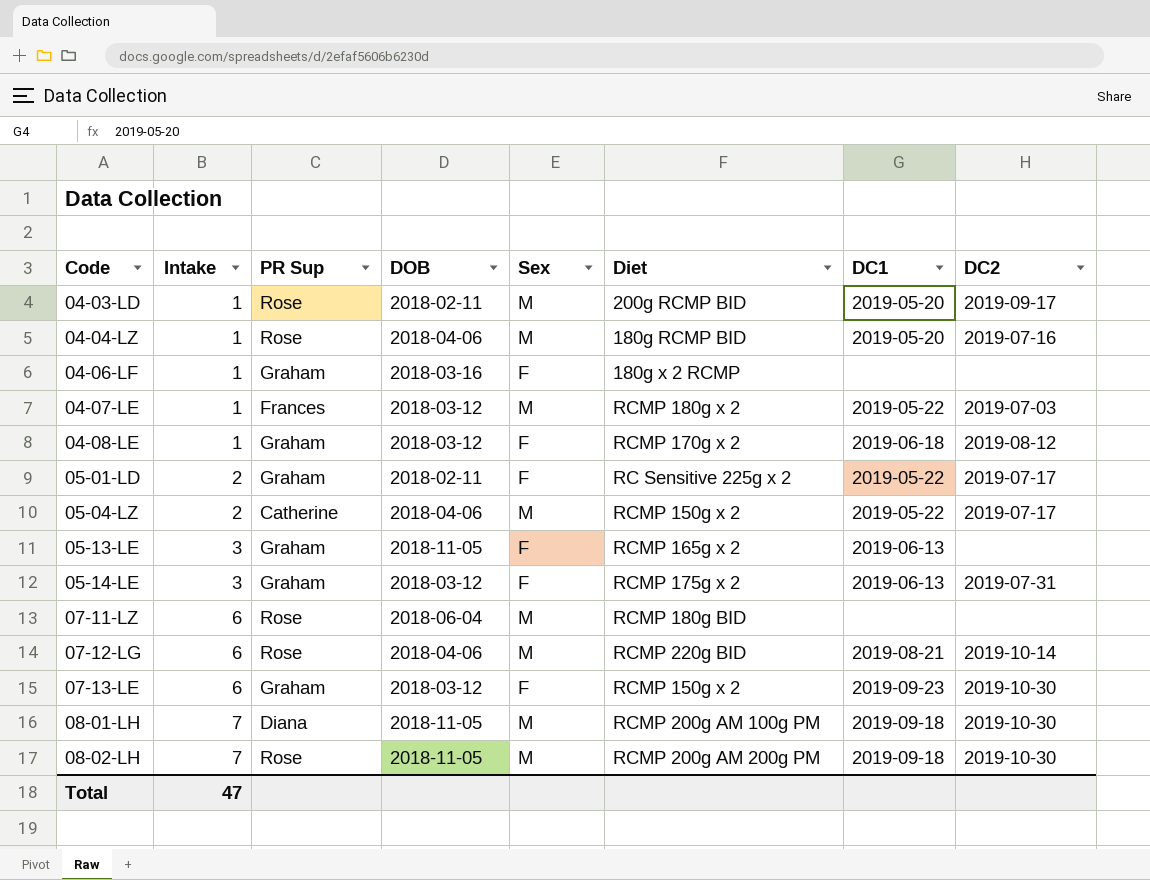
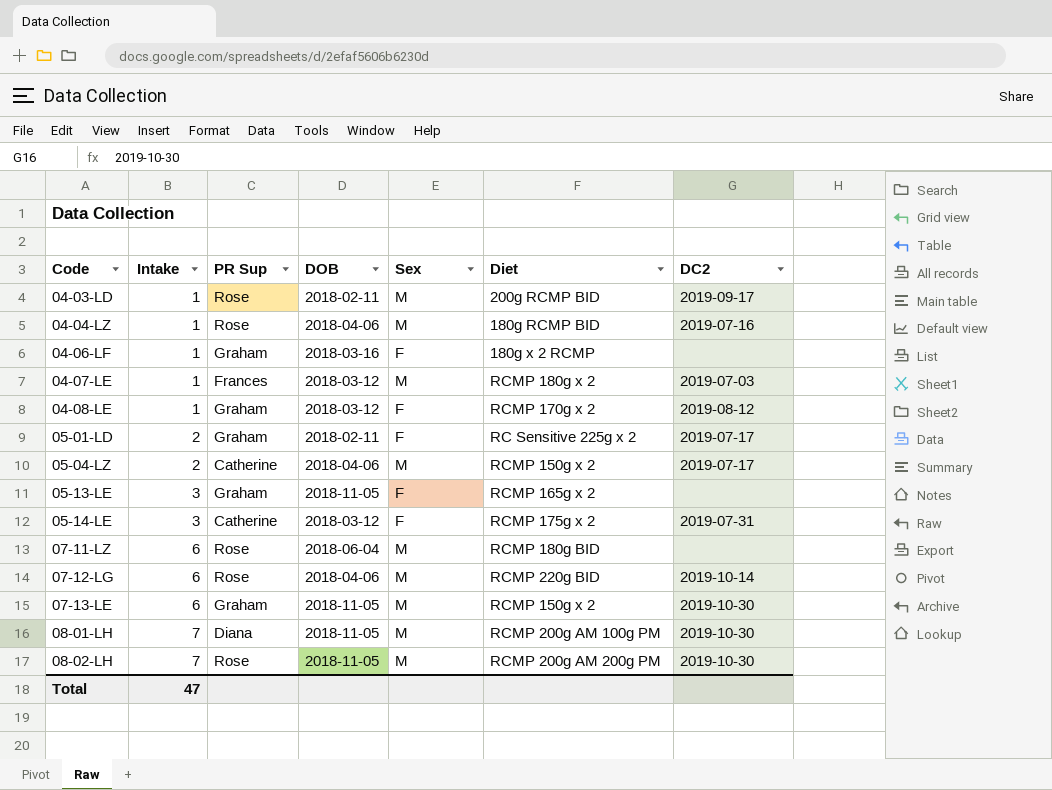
column DC1 | position: 7 -> none
05-14-LE | PR Sup: Graham -> Catherine
07-13-LE | DOB: 2018-03-12 -> 2018-11-05
07-13-LE | Sex: F -> M

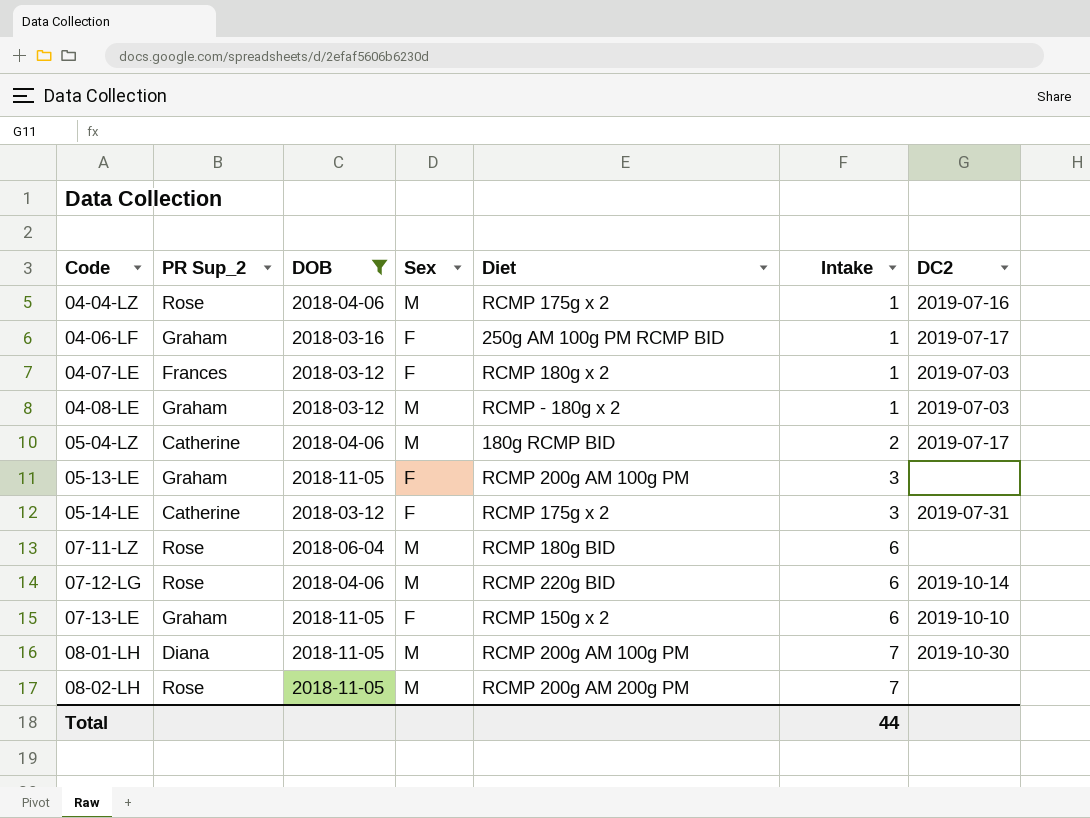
filter: none -> DOB != 2018-02-11
column name: PR Sup -> PR Sup_2
column Intake | position: 2 -> 6
04-04-LZ | Diet: 180g RCMP BID -> RCMP 175g x 2
04-06-LF | Diet: 180g x 2 RCMP -> 250g AM 100g PM RCMP BID
04-06-LF | DC2: none -> 2019-07-17
04-07-LE | Sex: M -> F
04-08-LE | Sex: F -> M
04-08-LE | Diet: RCMP 170g x 2 -> RCMP - 180g x 2
04-08-LE | DC2: 2019-08-12 -> 2019-07-03
05-04-LZ | Diet: RCMP 150g x 2 -> 180g RCMP BID
05-13-LE | Diet: RCMP 165g x 2 -> RCMP 200g AM 100g PM
07-13-LE | Sex: M -> F
07-13-LE | DC2: 2019-10-30 -> 2019-10-10
08-02-LH | DC2: 2019-10-30 -> none
Total | Intake: 47 -> 44

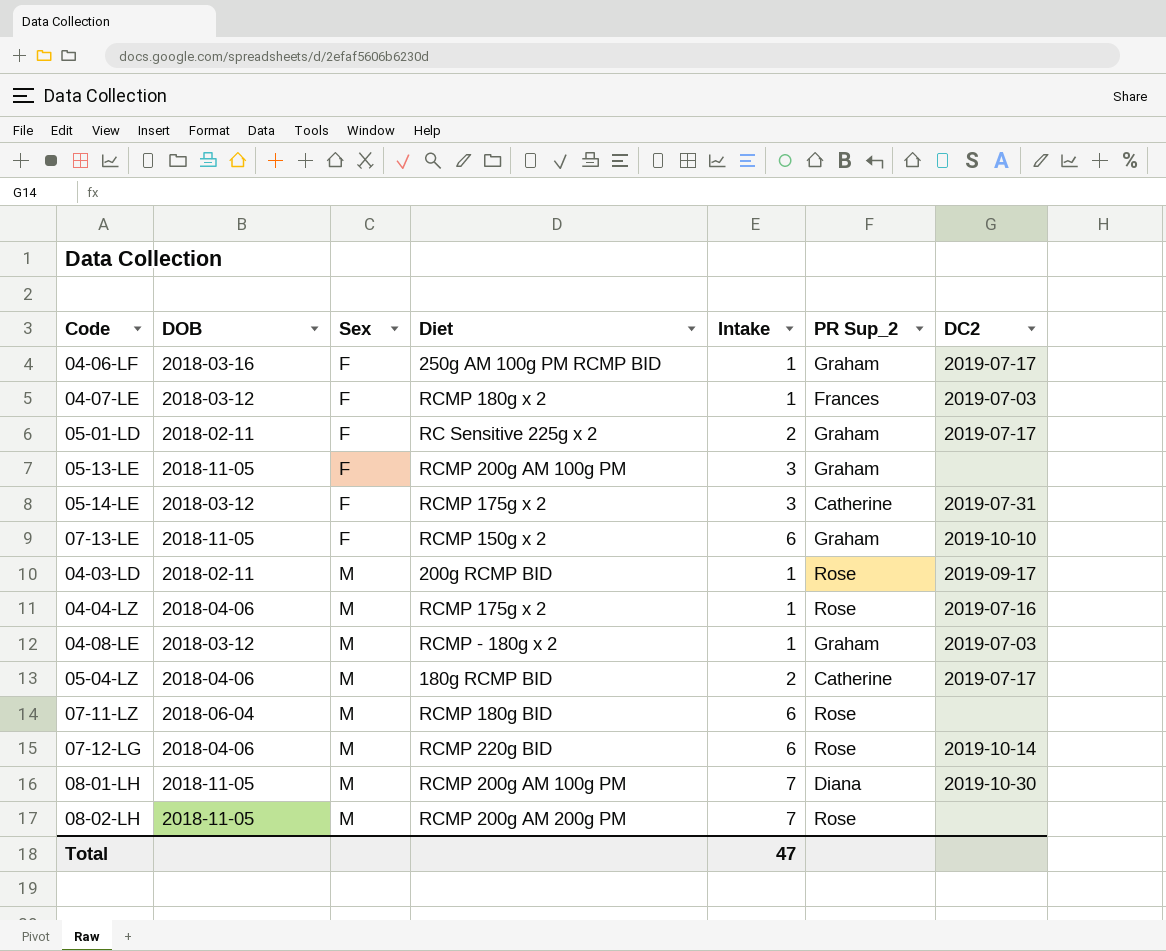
filter: DOB != 2018-02-11 -> none
row order: Code ascending -> Sex ascending
column PR Sup_2 | position: 2 -> 6
Total | Intake: 44 -> 47

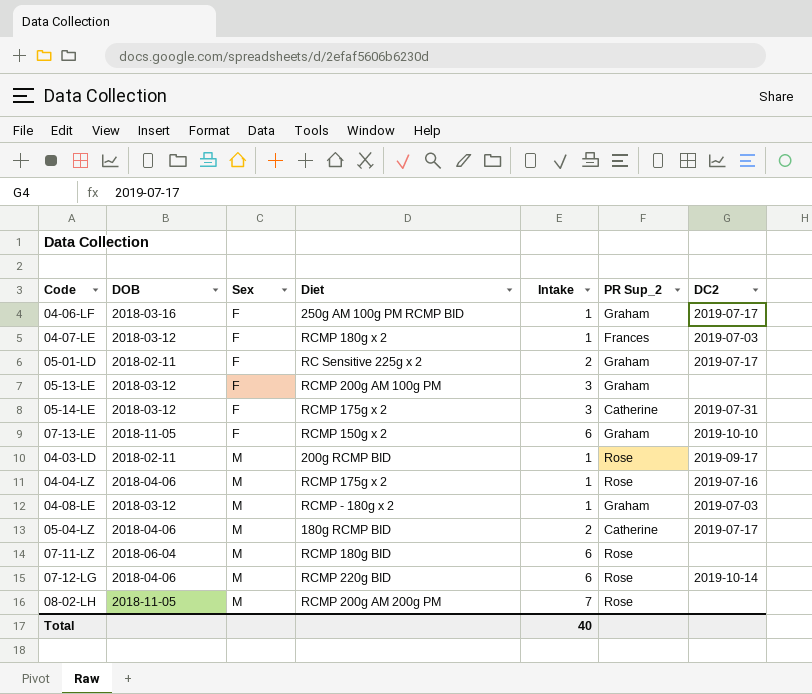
row 08-01-LH: 2018-11-05 | M | RCMP 200g AM 100g PM | 7 | Diana | 2019-10-30 -> none
05-13-LE | DOB: 2018-11-05 -> 2018-03-12
Total | Intake: 47 -> 40

